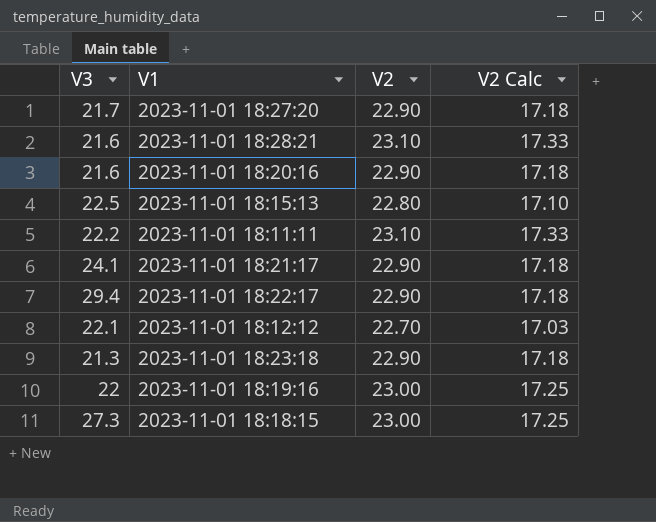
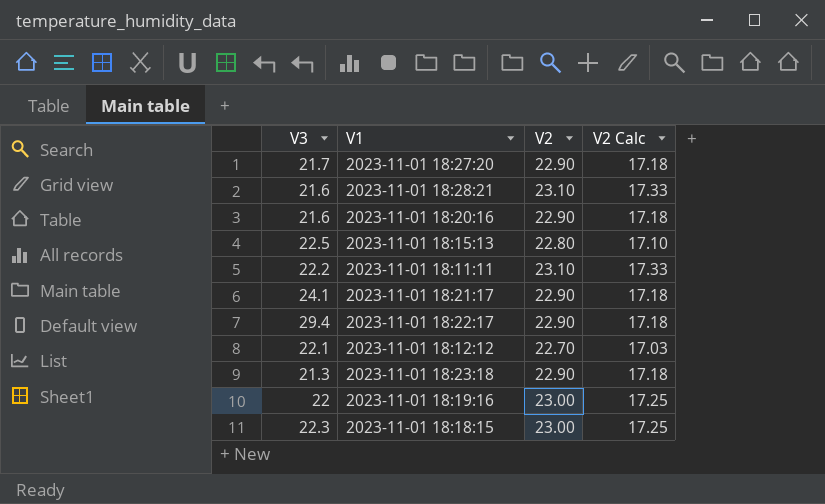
2023-11-01 18:18:15 | V3: 27.3 -> 22.3

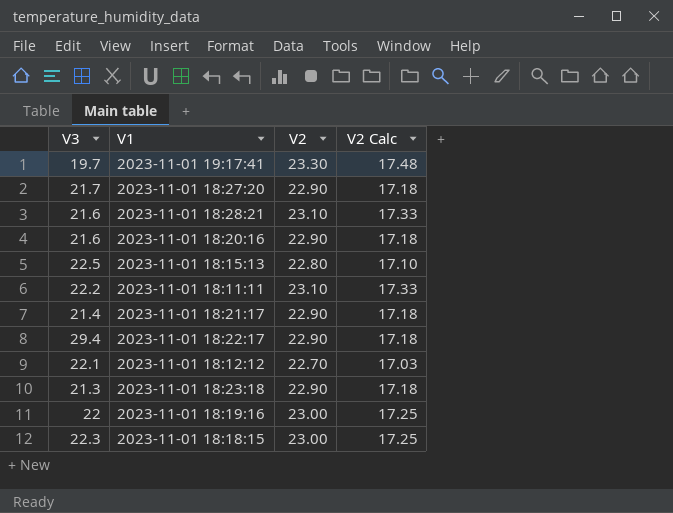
row 2023-11-01 19:17:41: none -> 19.7 | 23.30 | 17.48
2023-11-01 18:21:17 | V3: 24.1 -> 21.4

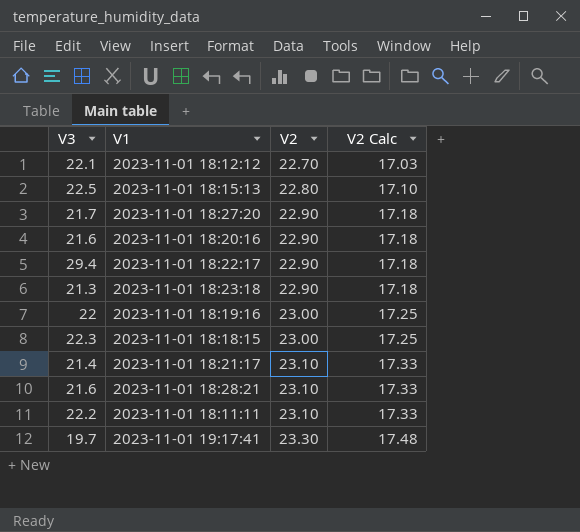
row order: none -> V2 ascending
2023-11-01 18:21:17 | V2: 22.90 -> 23.10
2023-11-01 18:21:17 | V2 Calc: 17.18 -> 17.33

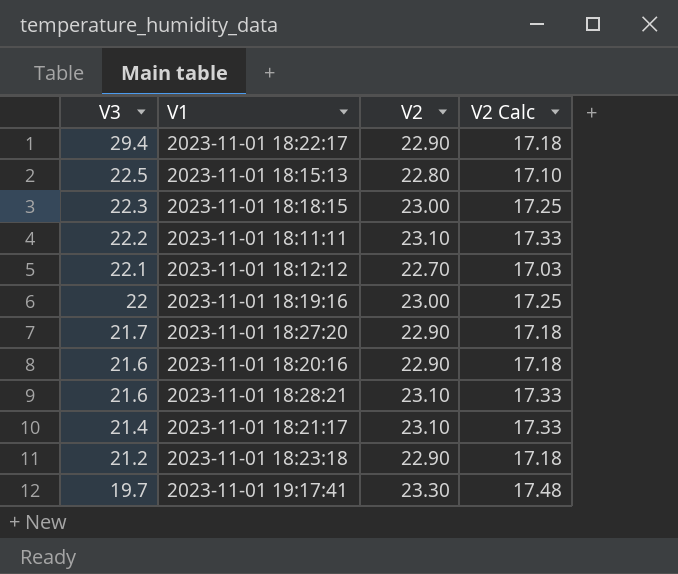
row order: V2 ascending -> V3 descending
2023-11-01 18:23:18 | V3: 21.3 -> 21.2

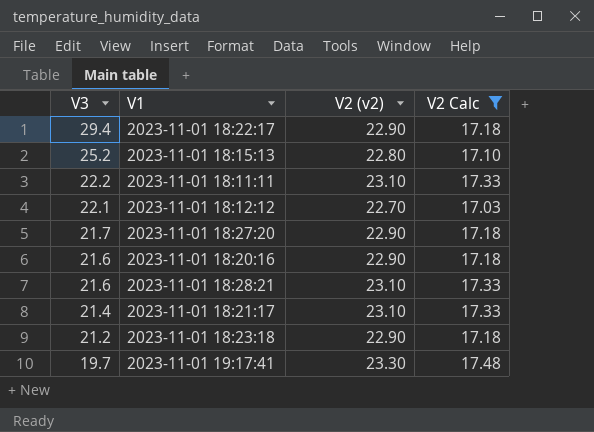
filter: none -> V2 Calc != 17.25
column name: V2 -> V2 (v2)
2023-11-01 18:15:13 | V3: 22.5 -> 25.2

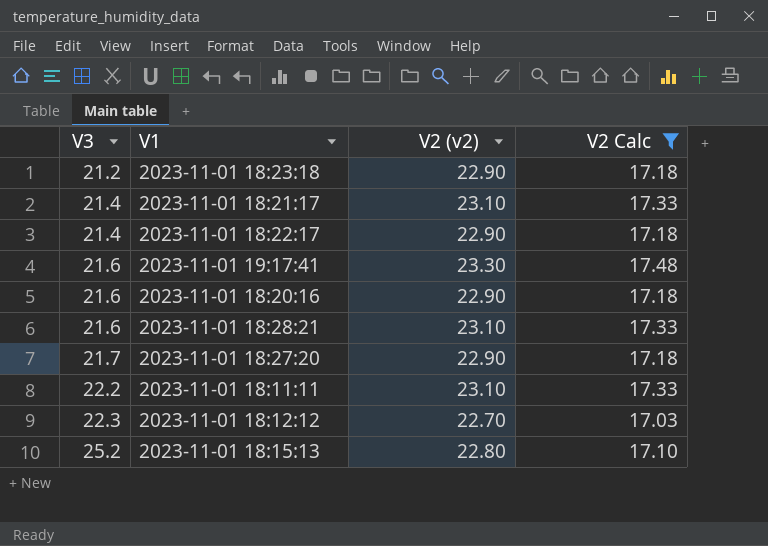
row order: V3 descending -> V3 ascending
2023-11-01 18:22:17 | V3: 29.4 -> 21.4
2023-11-01 19:17:41 | V3: 19.7 -> 21.6
2023-11-01 18:12:12 | V3: 22.1 -> 22.3

